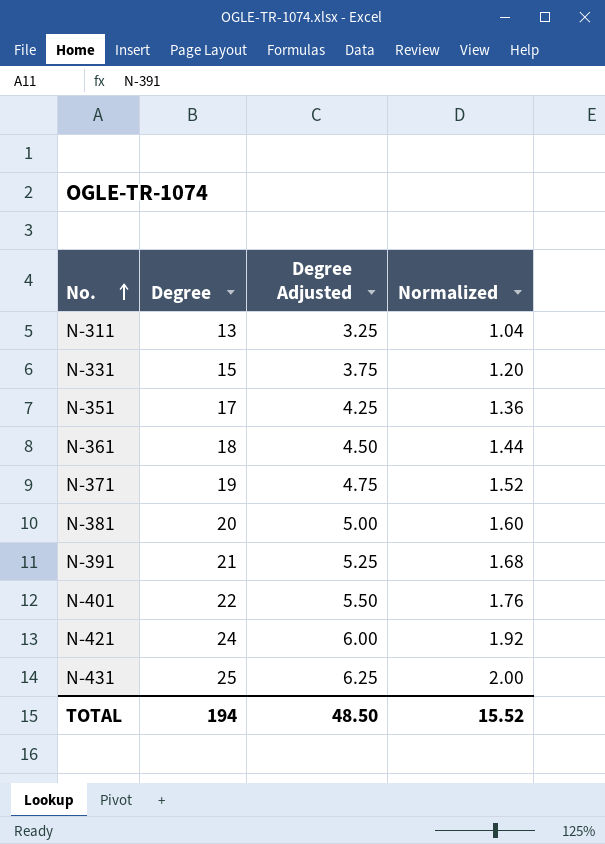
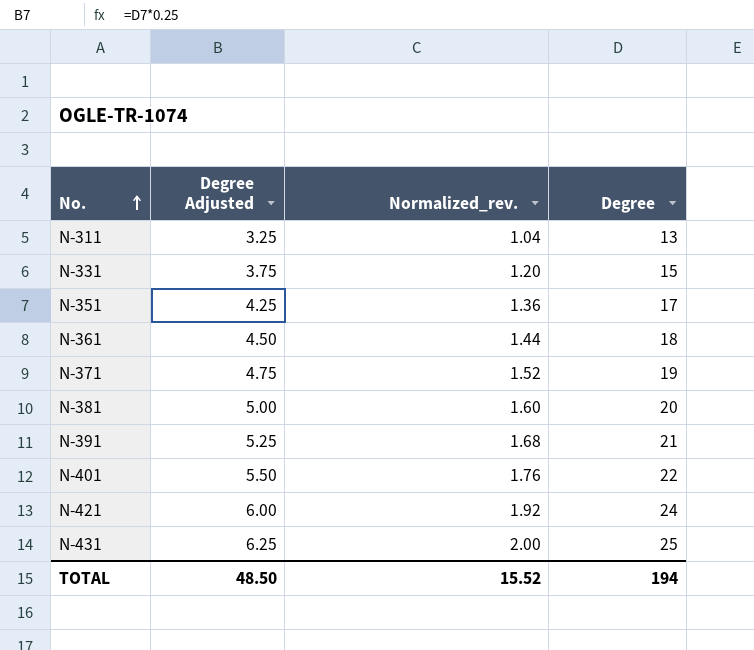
column name: Normalized -> Normalized_rev.
column Degree | position: 2 -> 4

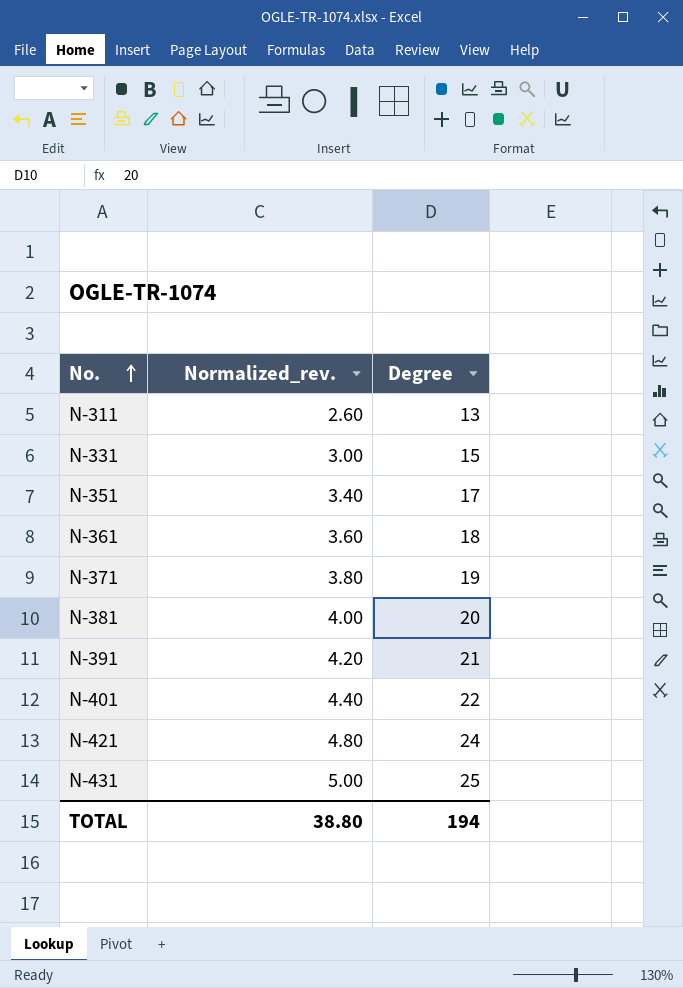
column Degree Adjusted | formula: [Degree] * 0.25 -> none
column Normalized_rev. | formula: [Degree] * 0.08 -> [Degree] * 0.2
TOTAL | Normalized_rev.: 15.52 -> 38.80

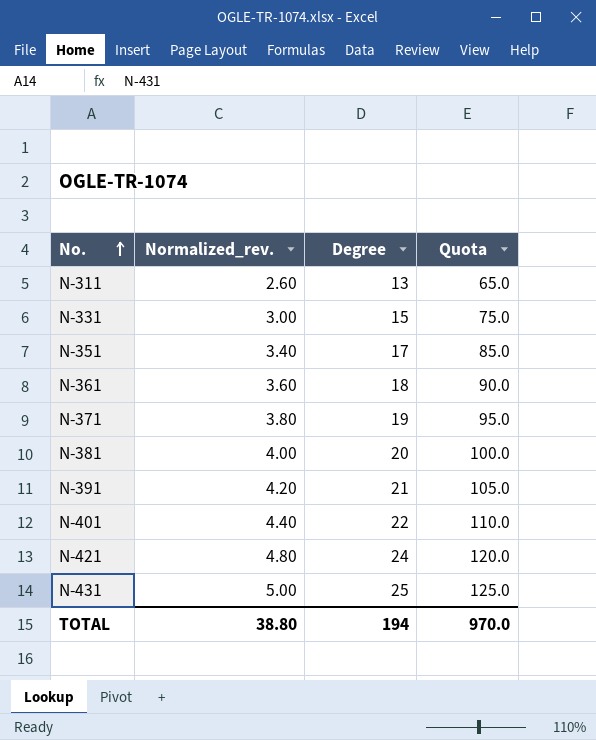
column Quota | formula: none -> [Degree] * 5

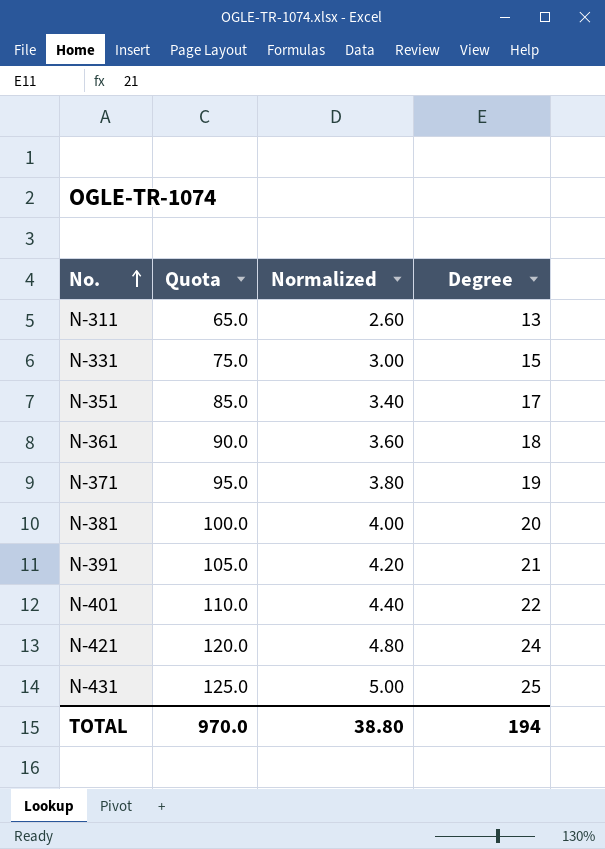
column Quota | position: 4 -> 2
column name: Normalized_rev. -> Normalized

